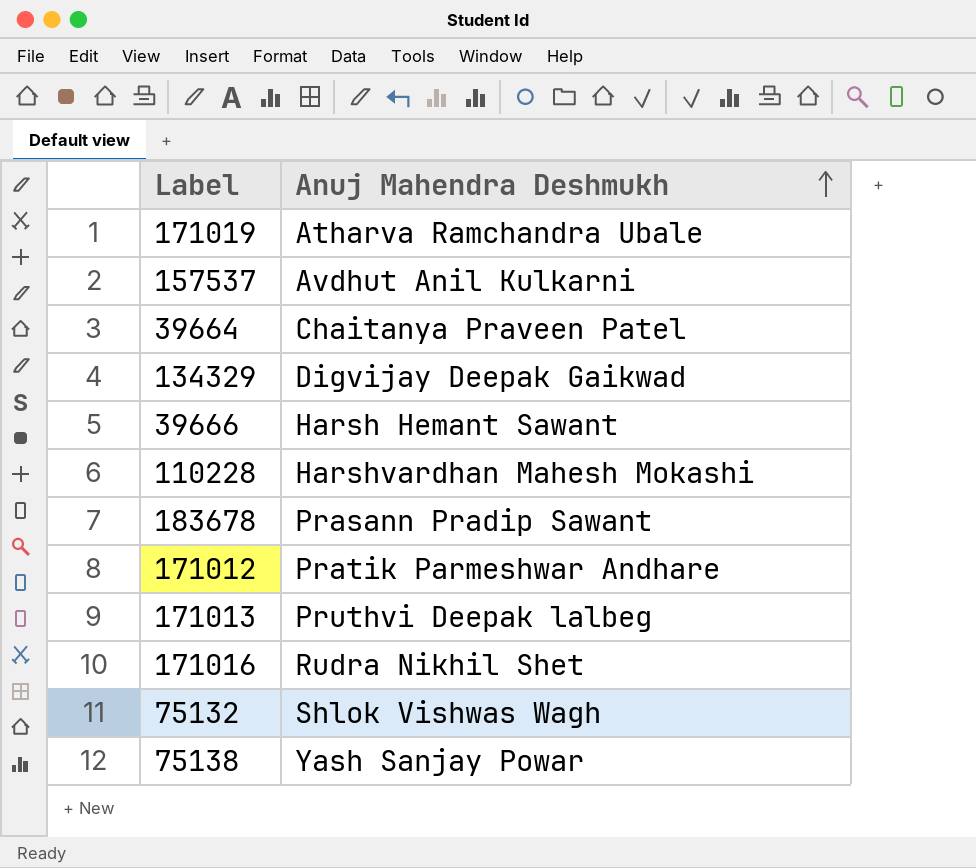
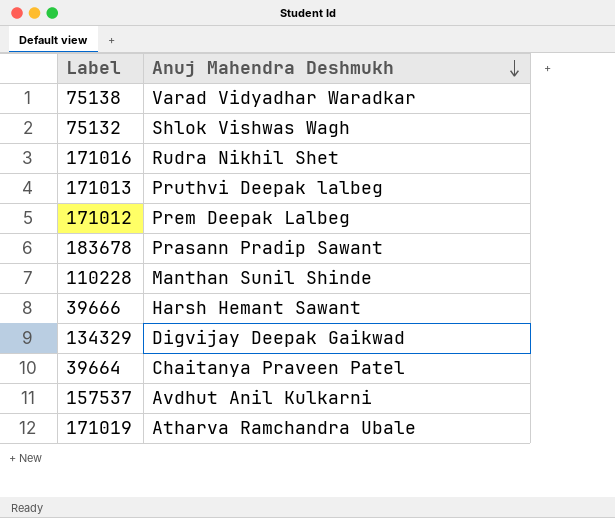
row order: Anuj Mahendra Deshmukh ascending -> Anuj Mahendra Deshmukh descending
75138 | Anuj Mahendra Deshmukh: Yash Sanjay Powar -> Varad Vidyadhar Waradkar
171012 | Anuj Mahendra Deshmukh: Pratik Parmeshwar Andhare -> Prem Deepak Lalbeg
110228 | Anuj Mahendra Deshmukh: Harshvardhan Mahesh Mokashi -> Manthan Sunil Shinde

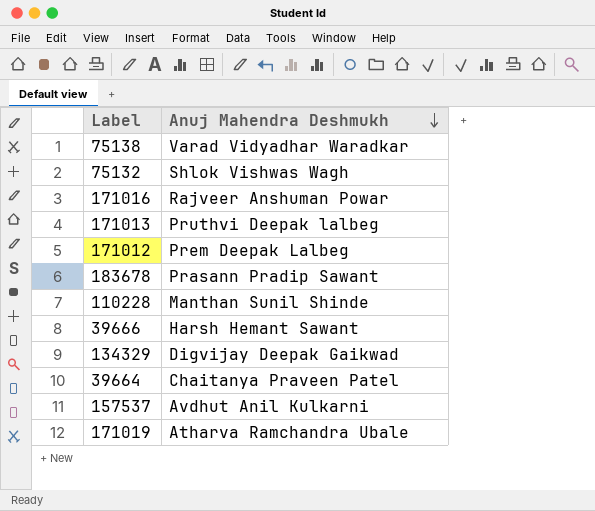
171016 | Anuj Mahendra Deshmukh: Rudra Nikhil Shet -> Rajveer Anshuman Powar

